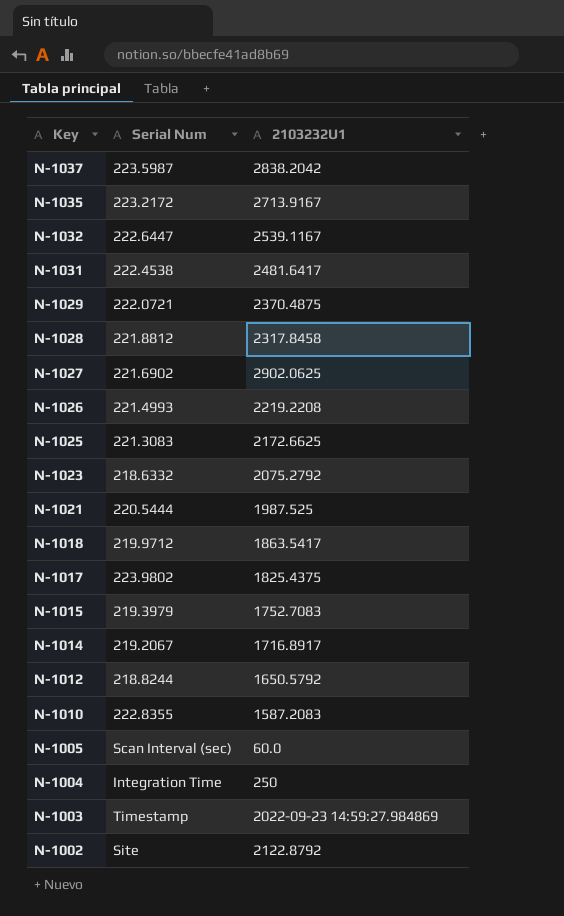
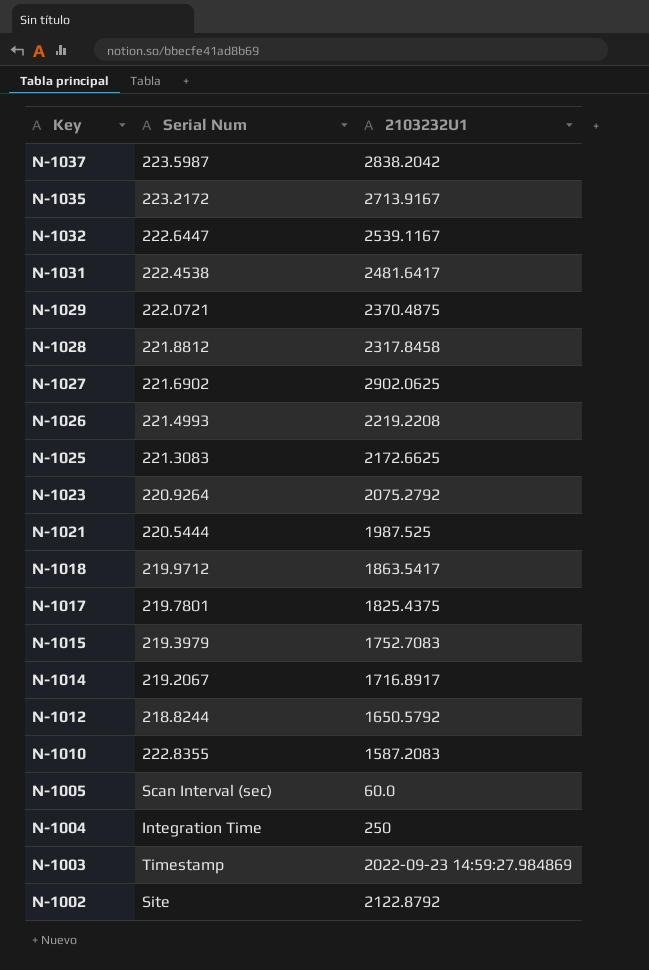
N-1023 | Serial Num: 218.6332 -> 220.9264
N-1017 | Serial Num: 223.9802 -> 219.7801

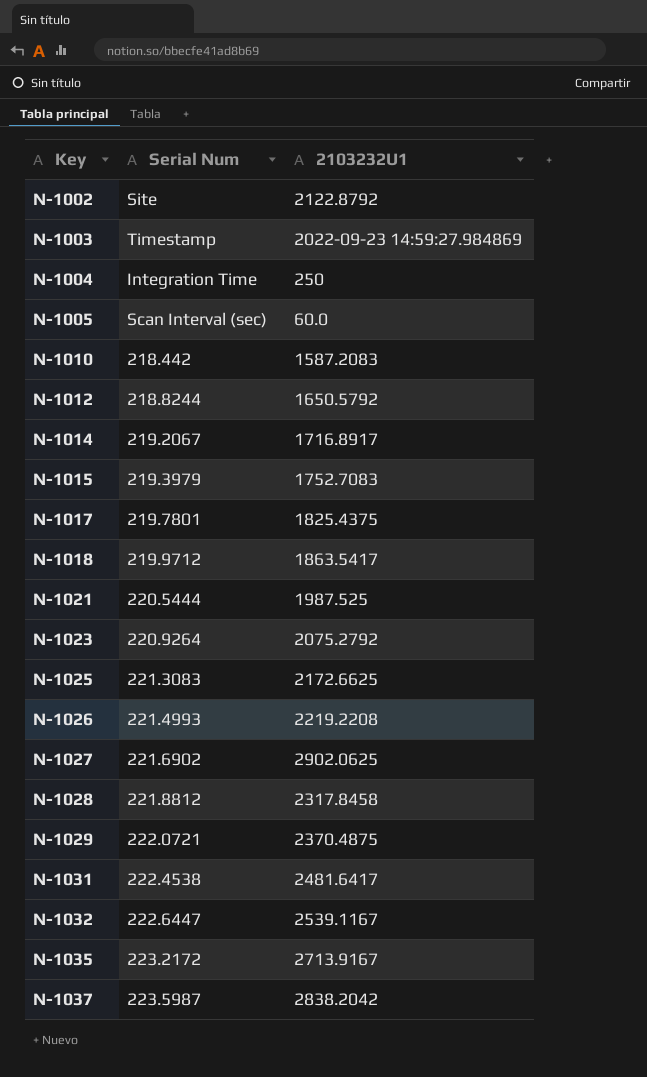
row order: Key descending -> Key ascending
N-1010 | Serial Num: 222.8355 -> 218.442

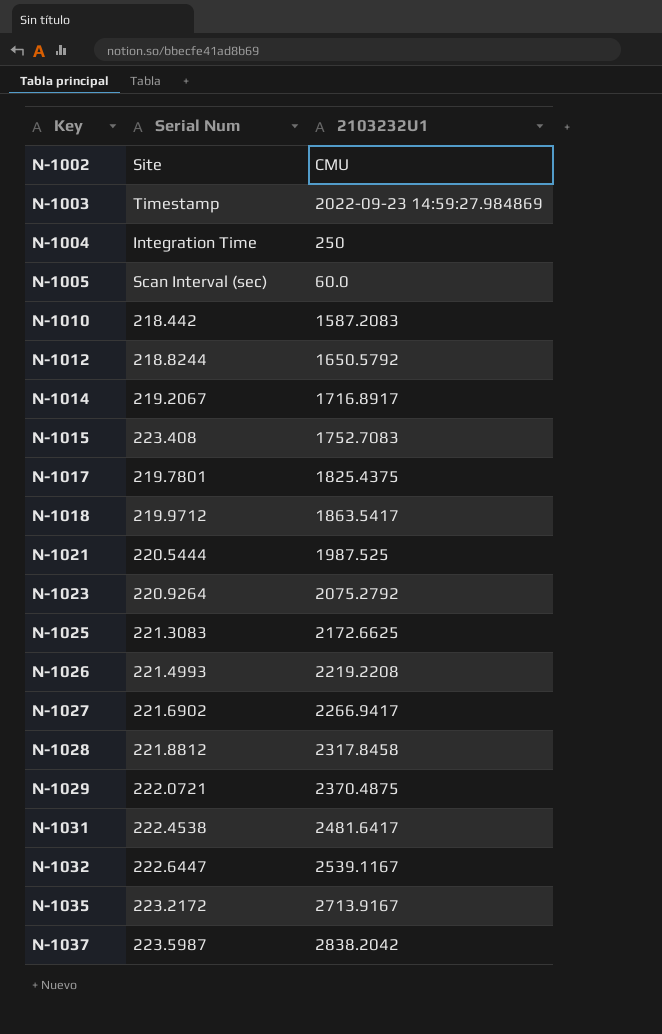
N-1002 | 2103232U1: 2122.8792 -> CMU
N-1015 | Serial Num: 219.3979 -> 223.408
N-1027 | 2103232U1: 2902.0625 -> 2266.9417

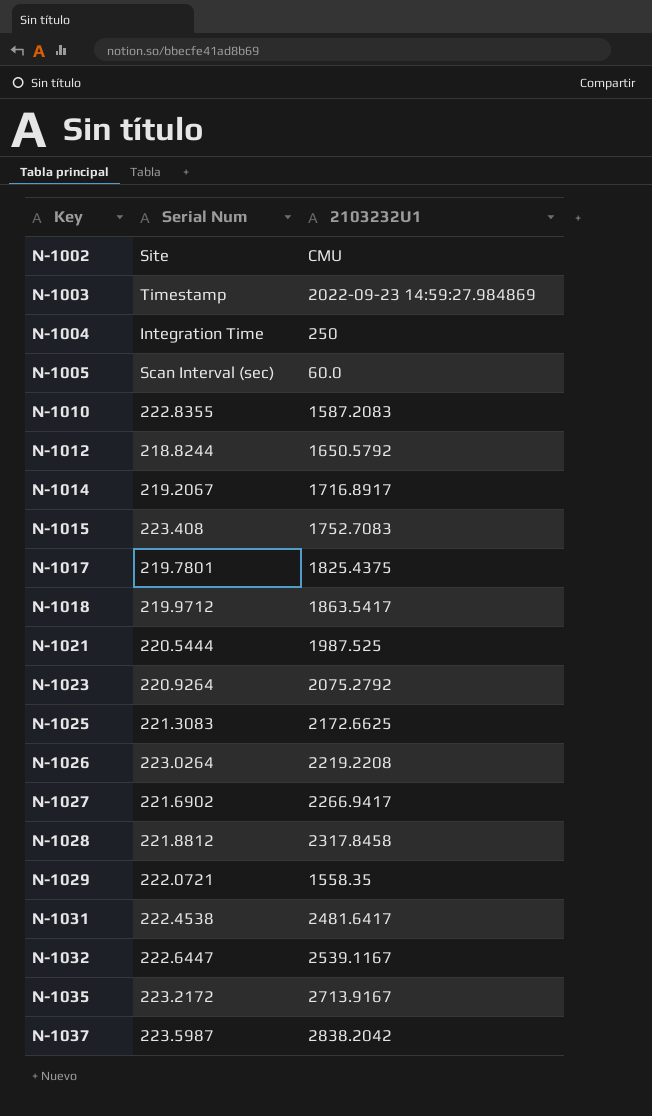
N-1010 | Serial Num: 218.442 -> 222.8355
N-1026 | Serial Num: 221.4993 -> 223.0264
N-1029 | 2103232U1: 2370.4875 -> 1558.35

